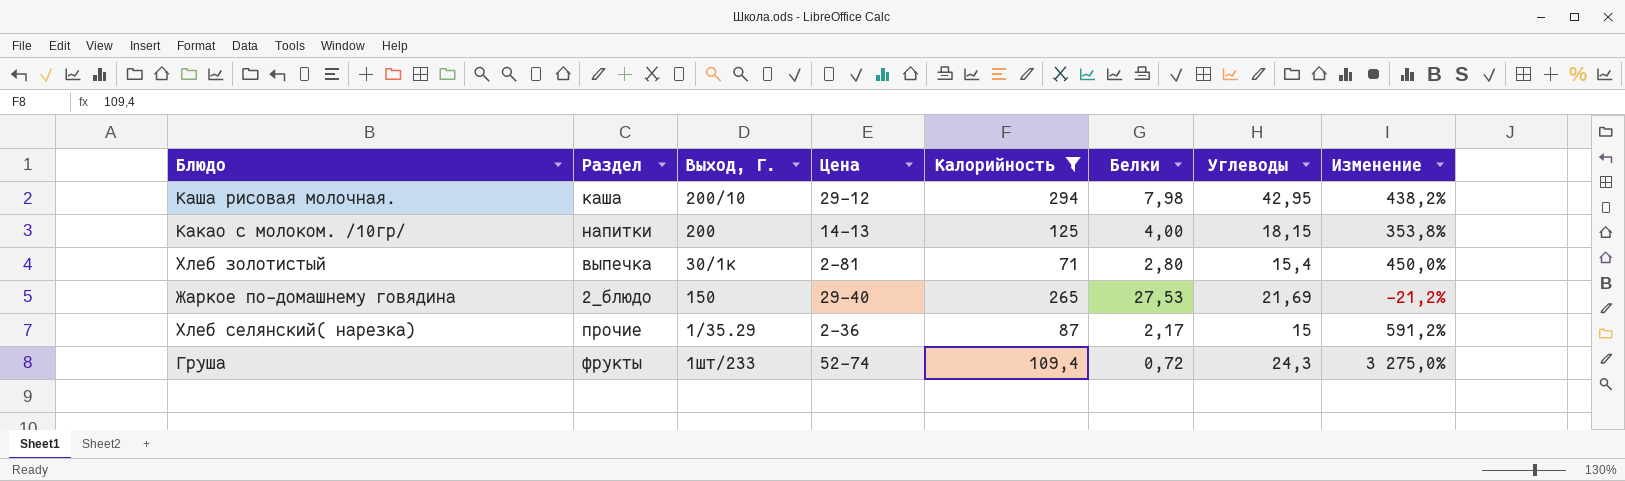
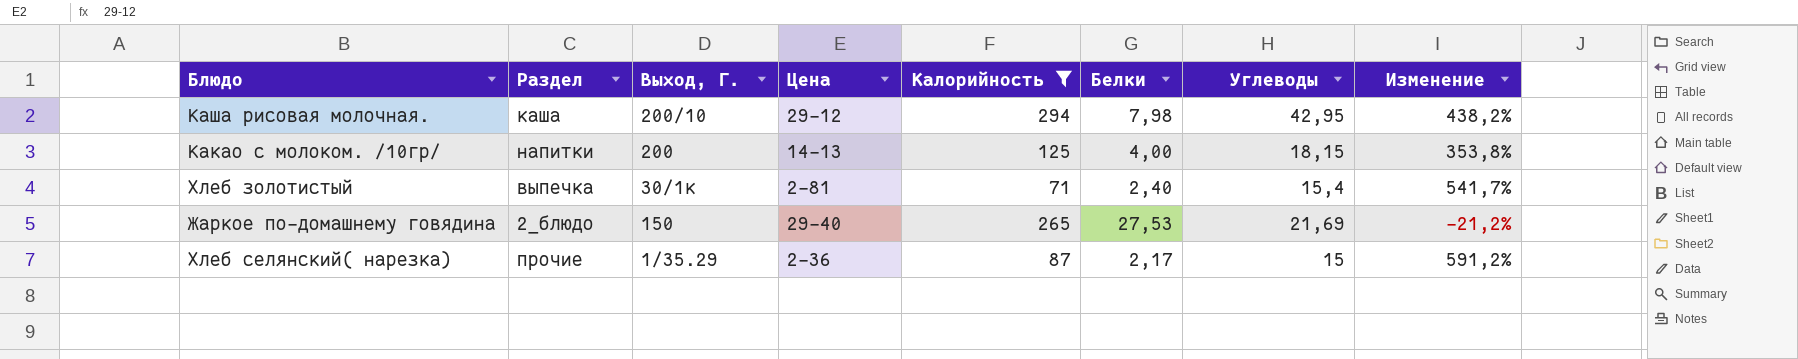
row Груша: фрукты | 1шт/233 | 52-74 | 109,4 | 0,72 | 24,3 | 3 275,0% -> none
Хлеб золотистый | Белки: 2,80 -> 2,40
Хлеб золотистый | Изменение: 450,0% -> 541,7%

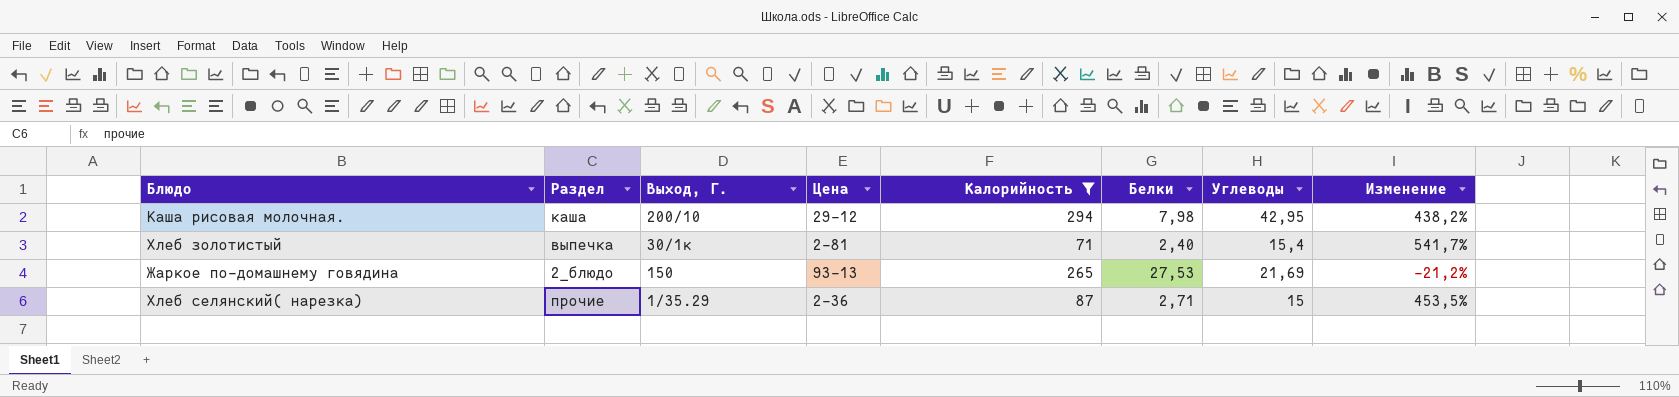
row Какао с молоком. /10гр/: напитки | 200 | 14-13 | 125 | 4,00 | 18,15 | 353,8% -> none
Жаркое по-домашнему говядина | Цена: 29-40 -> 93-13
Хлеб селянский( нарезка) | Белки: 2,17 -> 2,71
Хлеб селянский( нарезка) | Изменение: 591,2% -> 453,5%

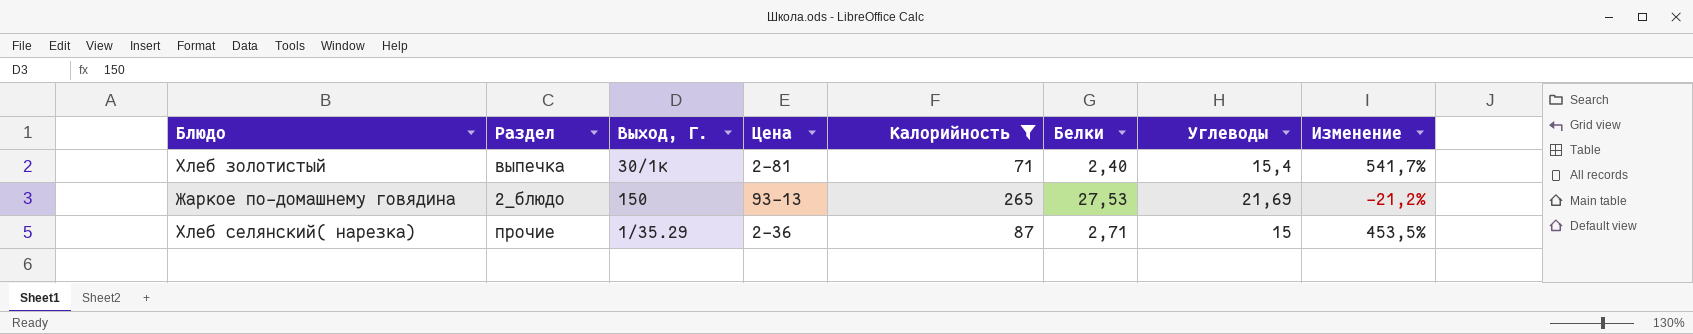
row Каша рисовая молочная.: каша | 200/10 | 29-12 | 294 | 7,98 | 42,95 | 438,2% -> none

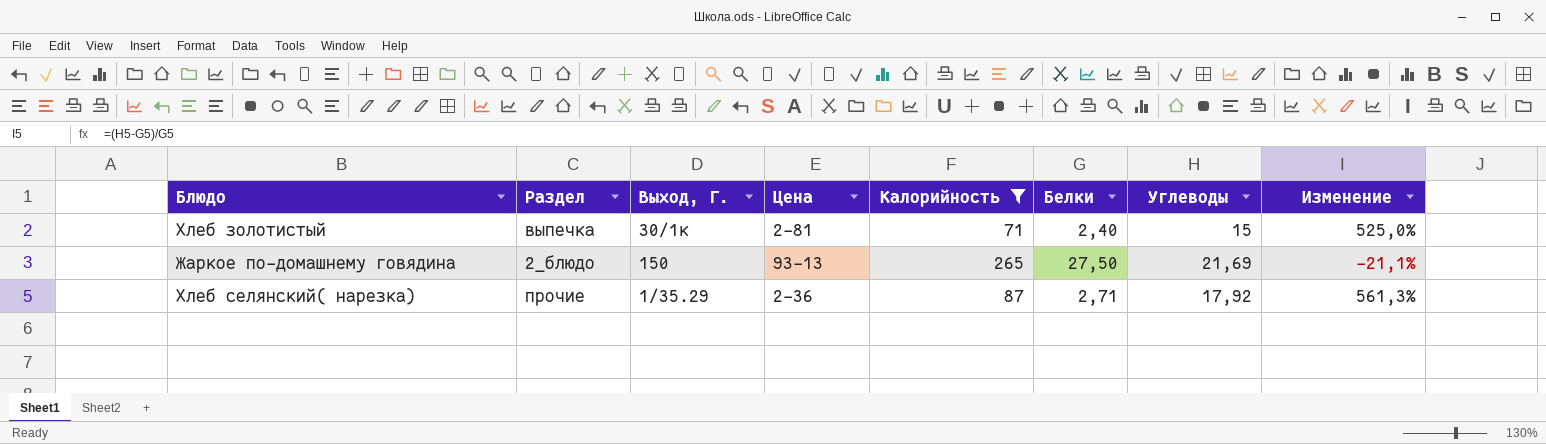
Хлеб золотистый | Углеводы: 15,4 -> 15
Хлеб золотистый | Изменение: 541,7% -> 525,0%
Жаркое по-домашнему говядина | Белки: 27,53 -> 27,50
Жаркое по-домашнему говядина | Изменение: -21,2% -> -21,1%
Хлеб селянский( нарезка) | Углеводы: 15 -> 17,92
Хлеб селянский( нарезка) | Изменение: 453,5% -> 561,3%

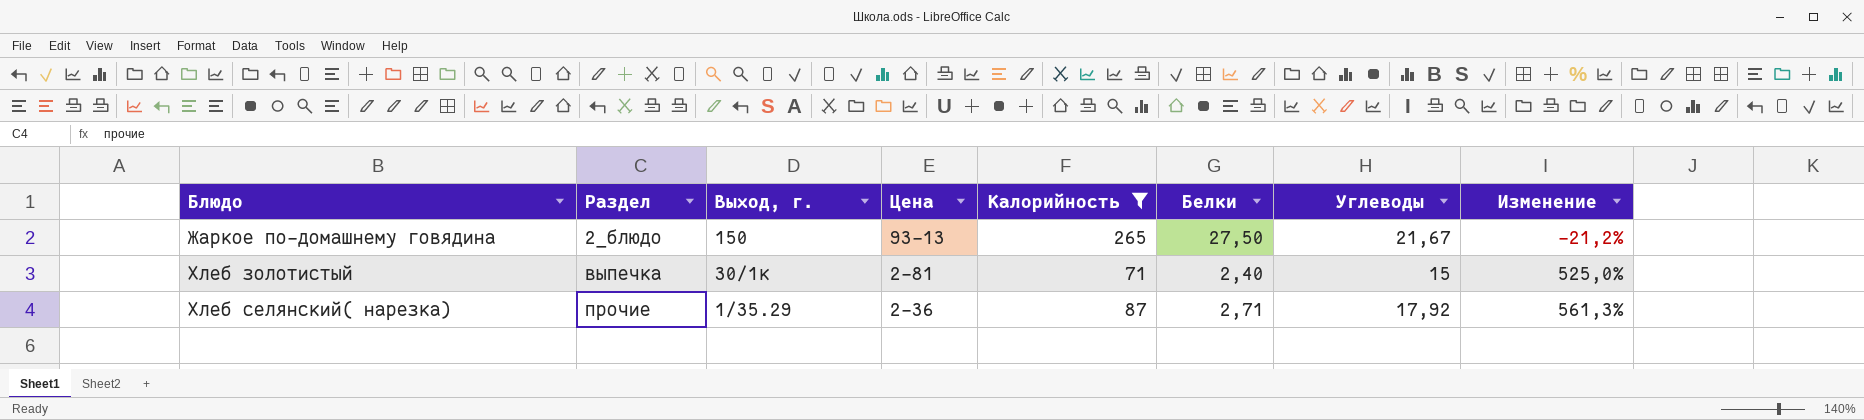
row order: none -> Блюдо ascending
column name: Выход, Г. -> Выход, г.
Жаркое по-домашнему говядина | Углеводы: 21,69 -> 21,67
Жаркое по-домашнему говядина | Изменение: -21,1% -> -21,2%

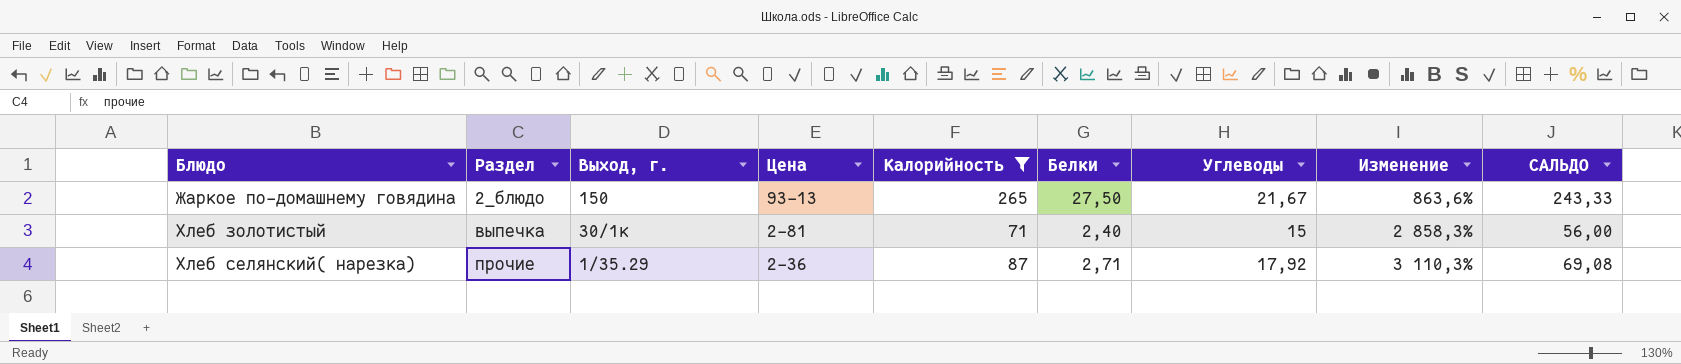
column Изменение | formula: ([Углеводы] - [Белки]) / [Белки] -> ([Калорийность] - [Белки]) / [Белки]
column САЛЬДО | formula: none -> [Калорийность] - [Углеводы]

